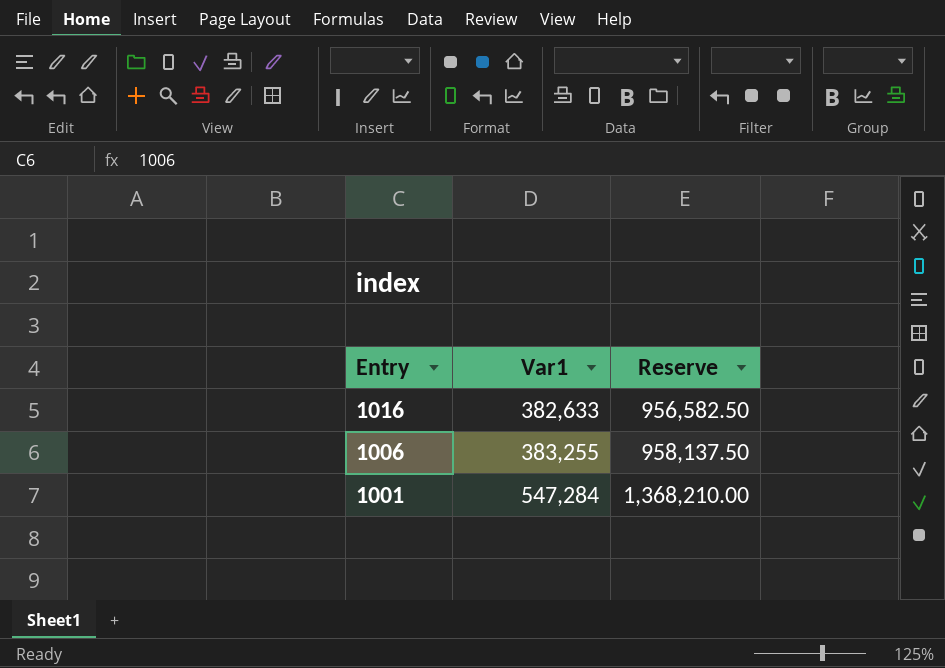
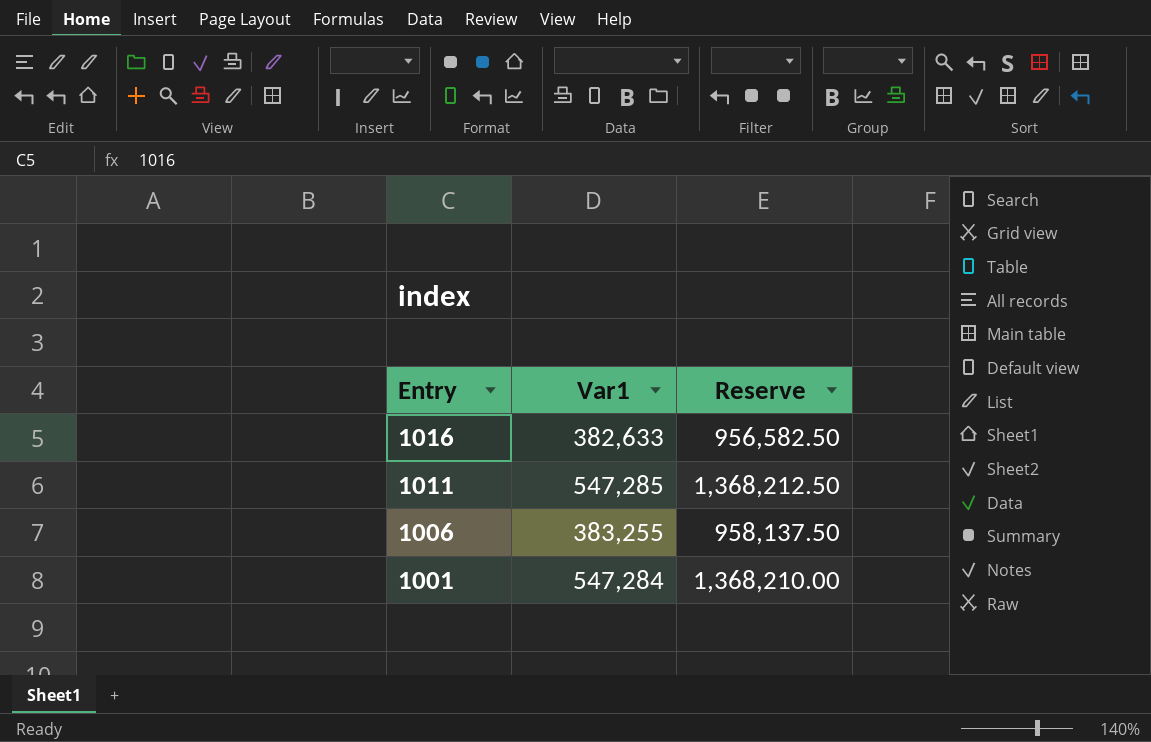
row 1011: none -> 547,285 | 1,368,212.50

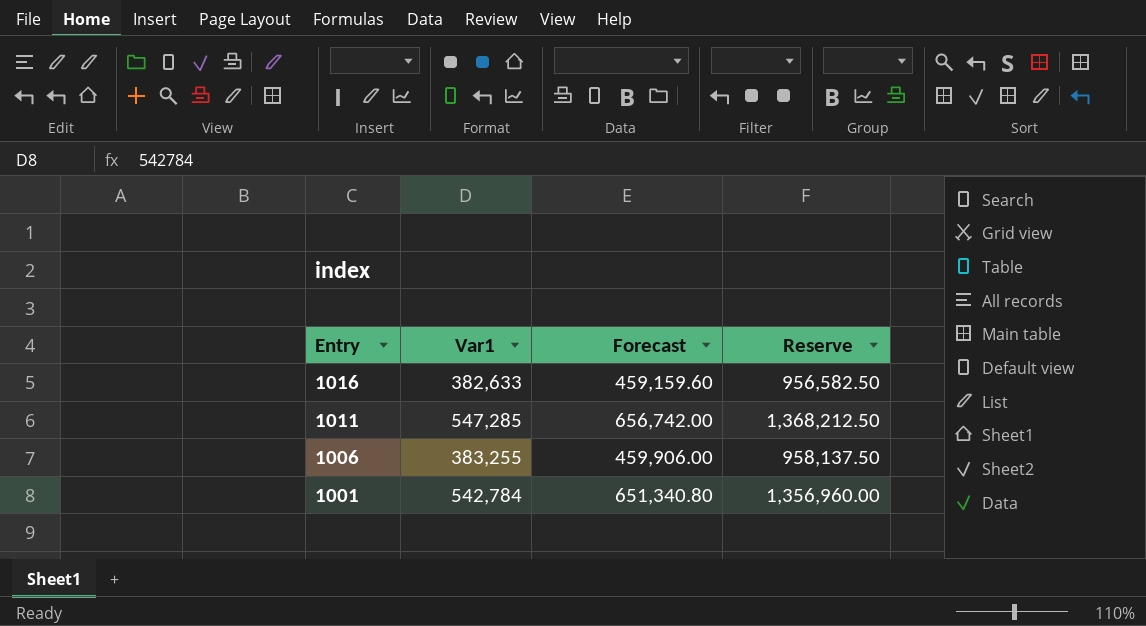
column Forecast | formula: none -> [Var1] * 1.2
1001 | Var1: 547,284 -> 542,784
1001 | Reserve: 1,368,210.00 -> 1,356,960.00

